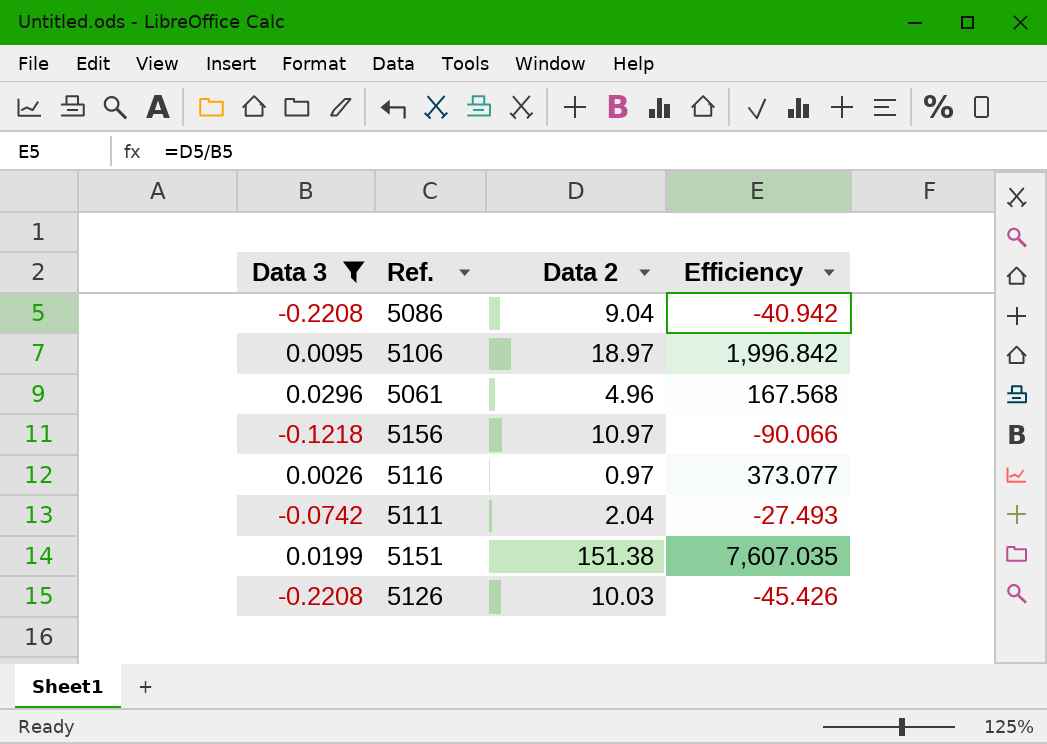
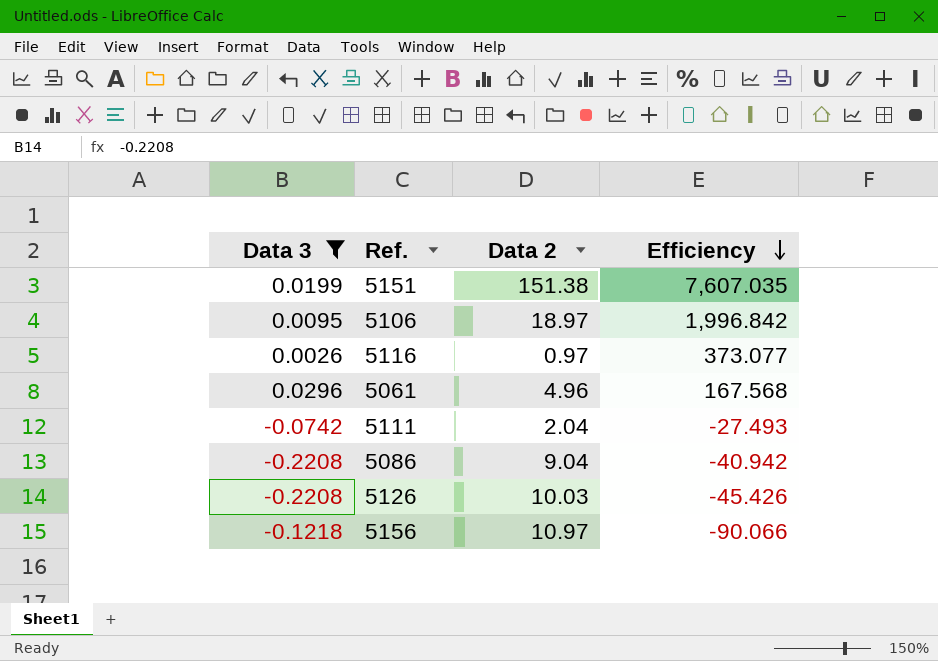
row order: none -> Efficiency descending

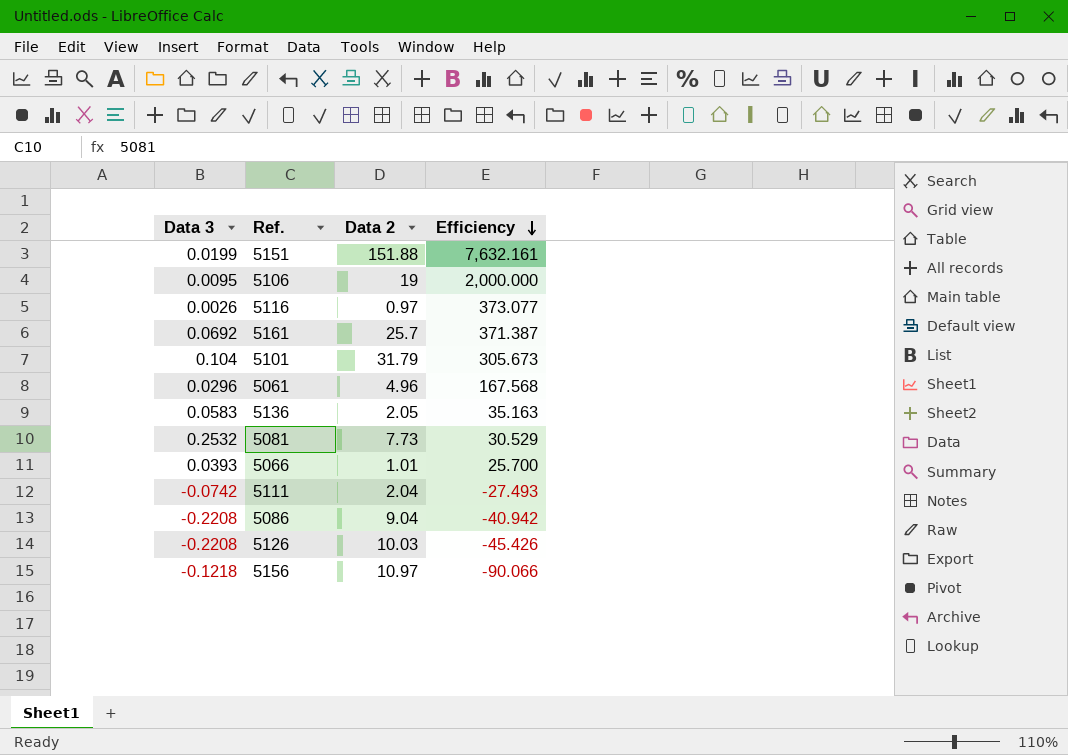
filter: Data 3 <= 0.0296 -> none
5151 | Data 2: 151.38 -> 151.88
5151 | Efficiency: 7,607.035 -> 7,632.161
5106 | Data 2: 18.97 -> 19
5106 | Efficiency: 1,996.842 -> 2,000.000

